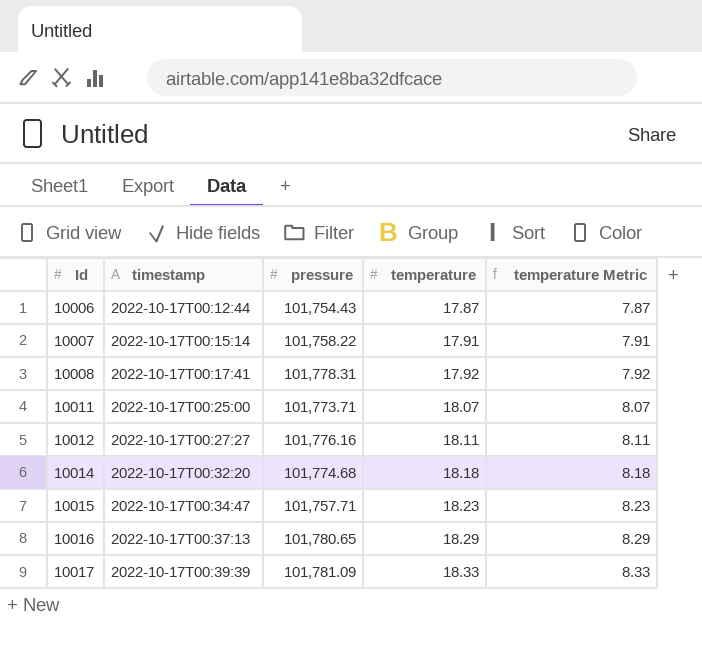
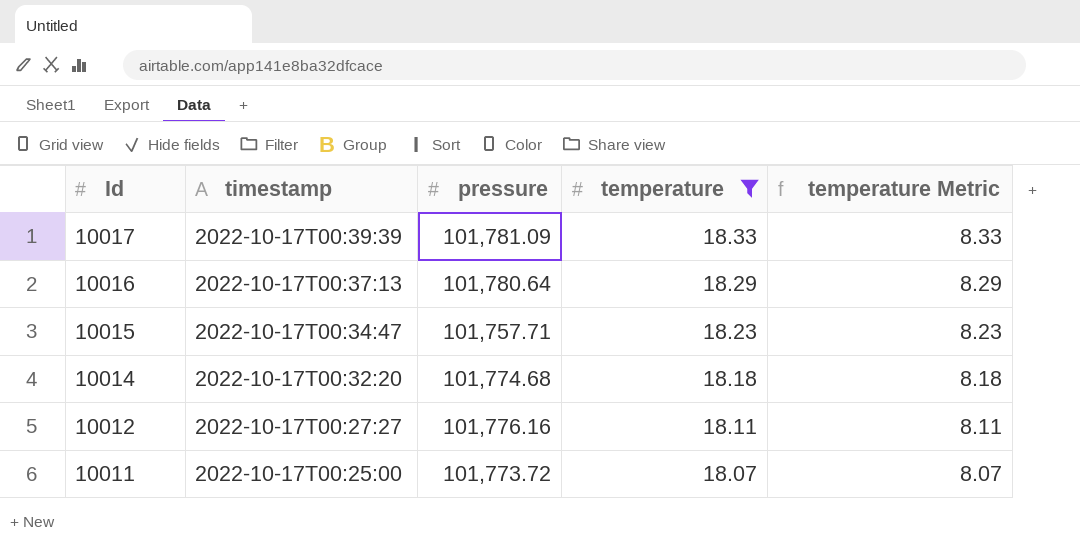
filter: none -> temperature >= 18.07
row order: Id ascending -> Id descending
10016 | pressure: 101,780.65 -> 101,780.64
10011 | pressure: 101,773.71 -> 101,773.72

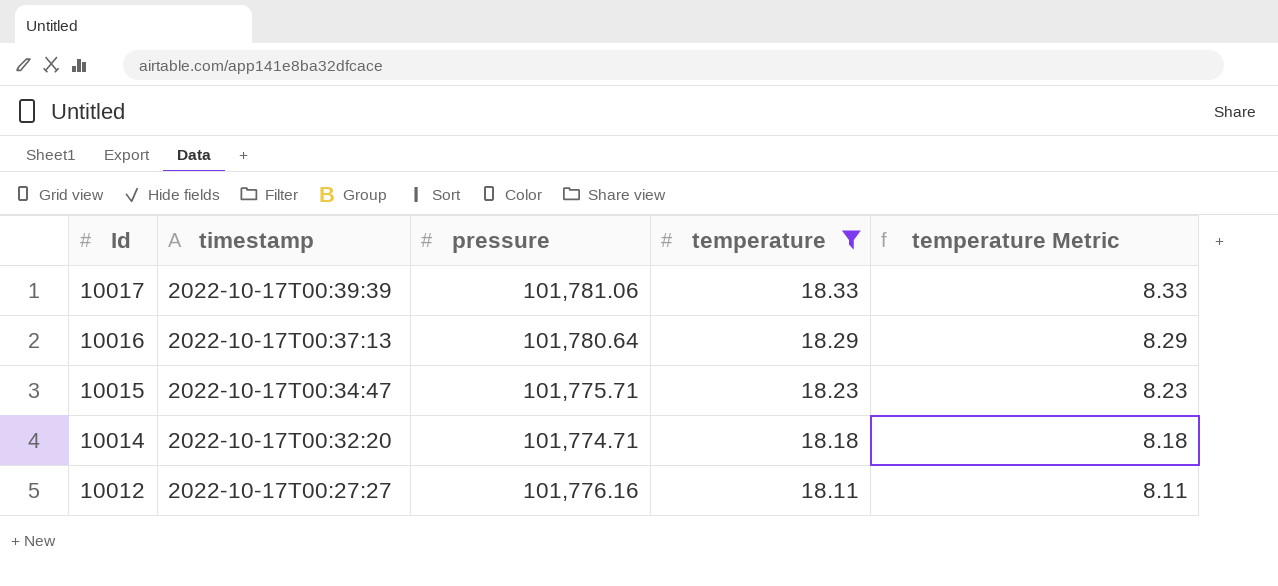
row 10011: 2022-10-17T00:25:00 | 101,773.72 | 18.07 | 8.07 -> none
10017 | pressure: 101,781.09 -> 101,781.06
10015 | pressure: 101,757.71 -> 101,775.71
10014 | pressure: 101,774.68 -> 101,774.71

